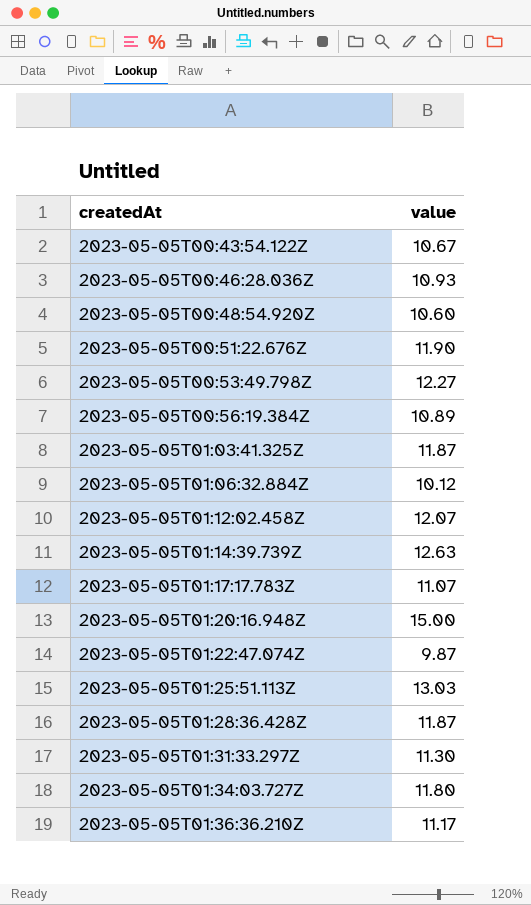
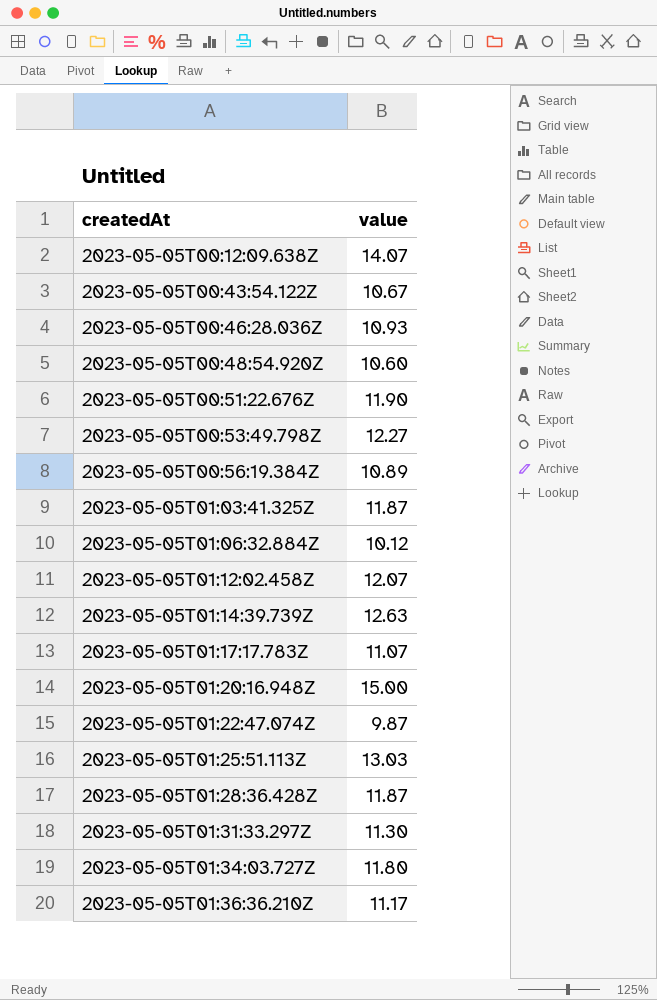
row 2023-05-05T00:12:09.638Z: none -> 14.07

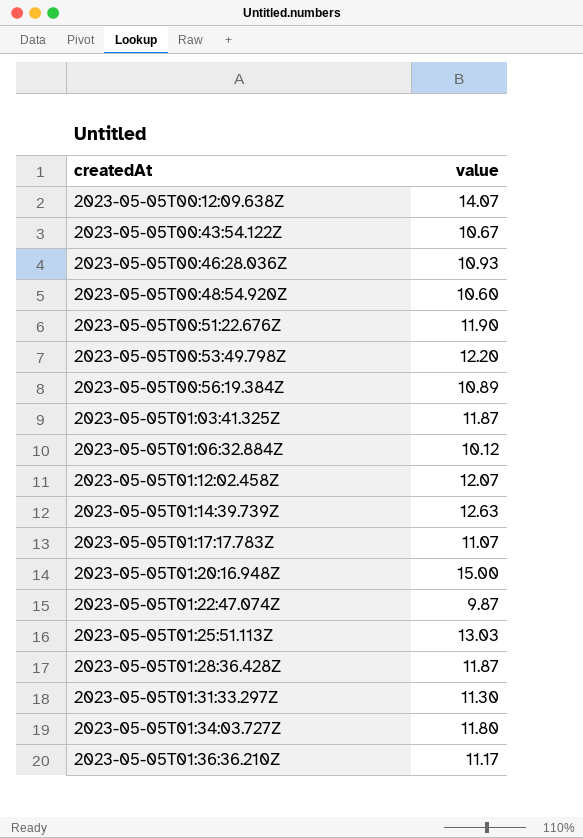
2023-05-05T00:53:49.798Z | value: 12.27 -> 12.20

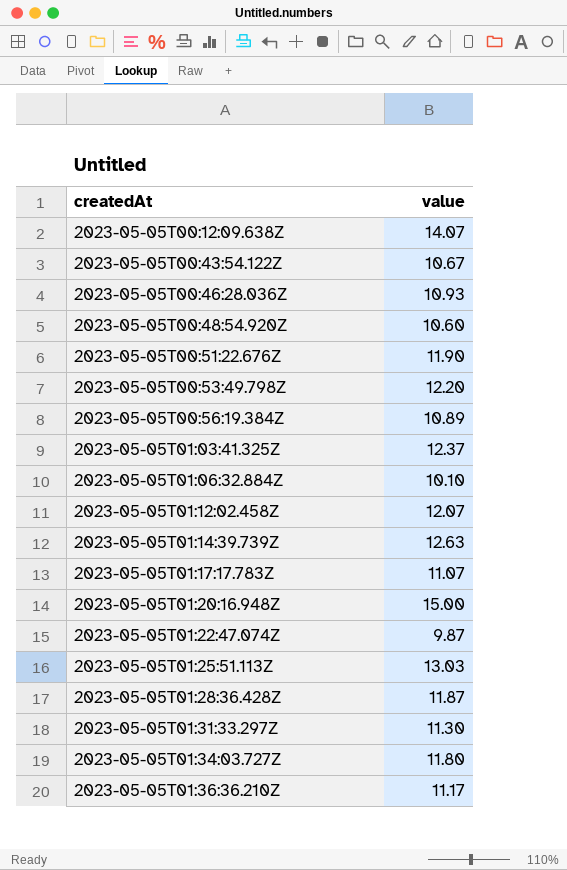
2023-05-05T01:03:41.325Z | value: 11.87 -> 12.37
2023-05-05T01:06:32.884Z | value: 10.12 -> 10.10

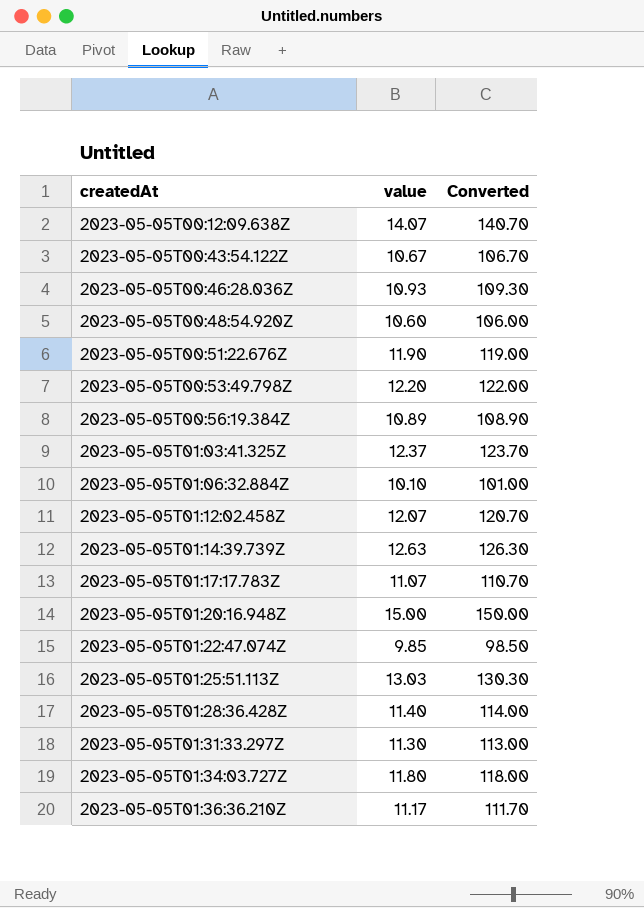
column Converted | formula: none -> [value] * 10
2023-05-05T01:22:47.074Z | value: 9.87 -> 9.85
2023-05-05T01:28:36.428Z | value: 11.87 -> 11.40

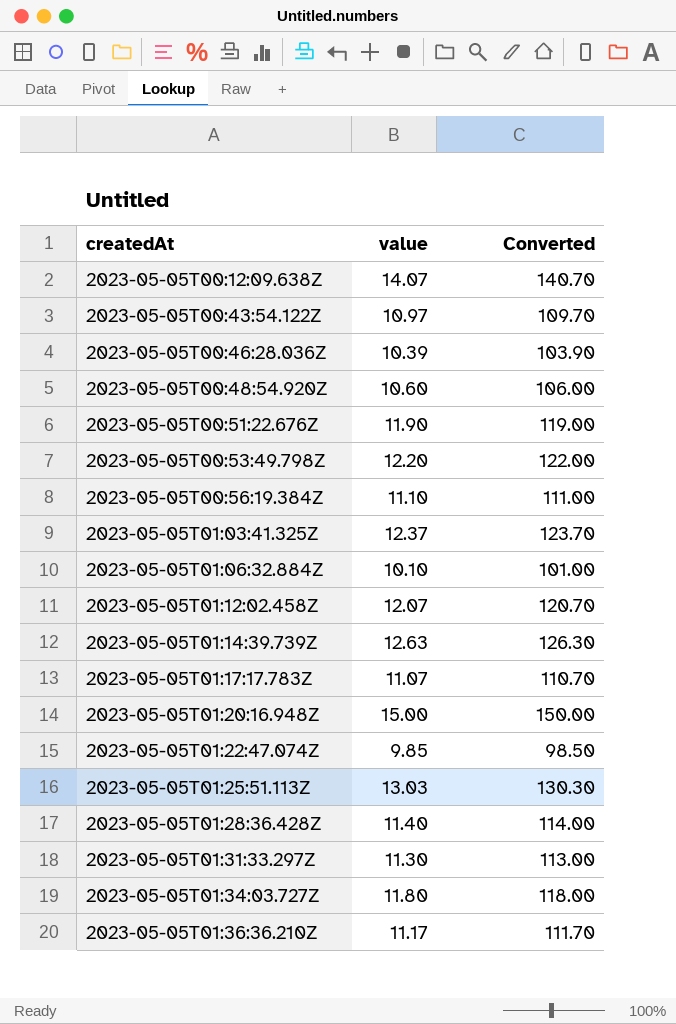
2023-05-05T00:43:54.122Z | value: 10.67 -> 10.97
2023-05-05T00:43:54.122Z | Converted: 106.70 -> 109.70
2023-05-05T00:46:28.036Z | value: 10.93 -> 10.39
2023-05-05T00:46:28.036Z | Converted: 109.30 -> 103.90
2023-05-05T00:56:19.384Z | value: 10.89 -> 11.10
2023-05-05T00:56:19.384Z | Converted: 108.90 -> 111.00

